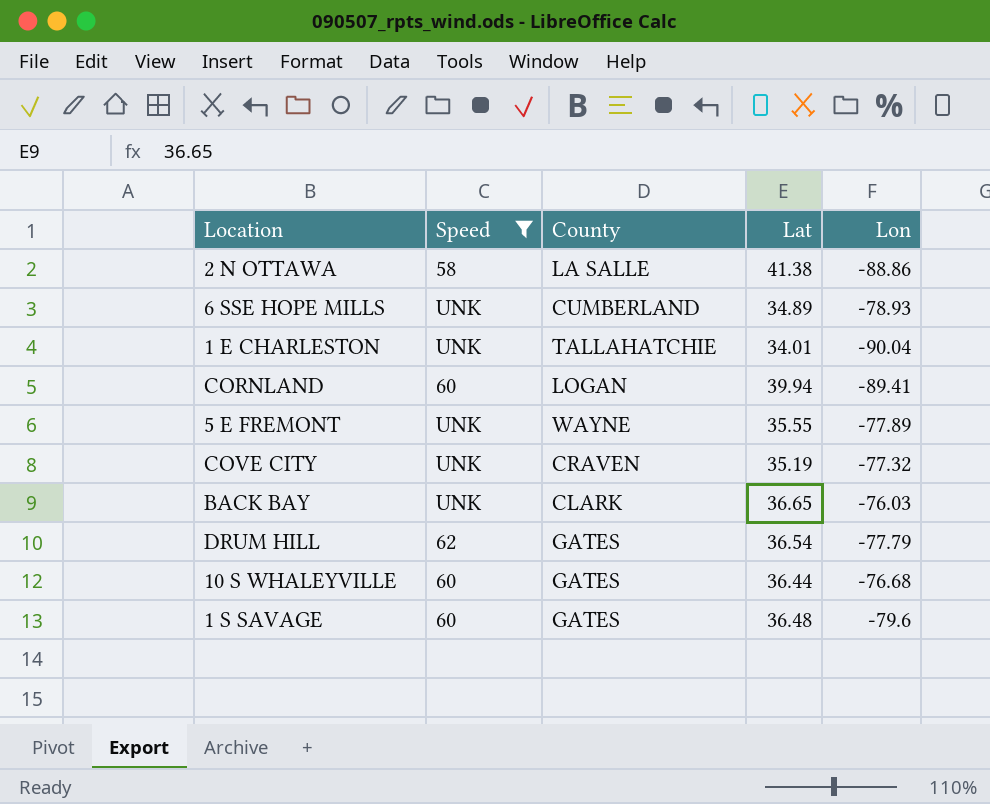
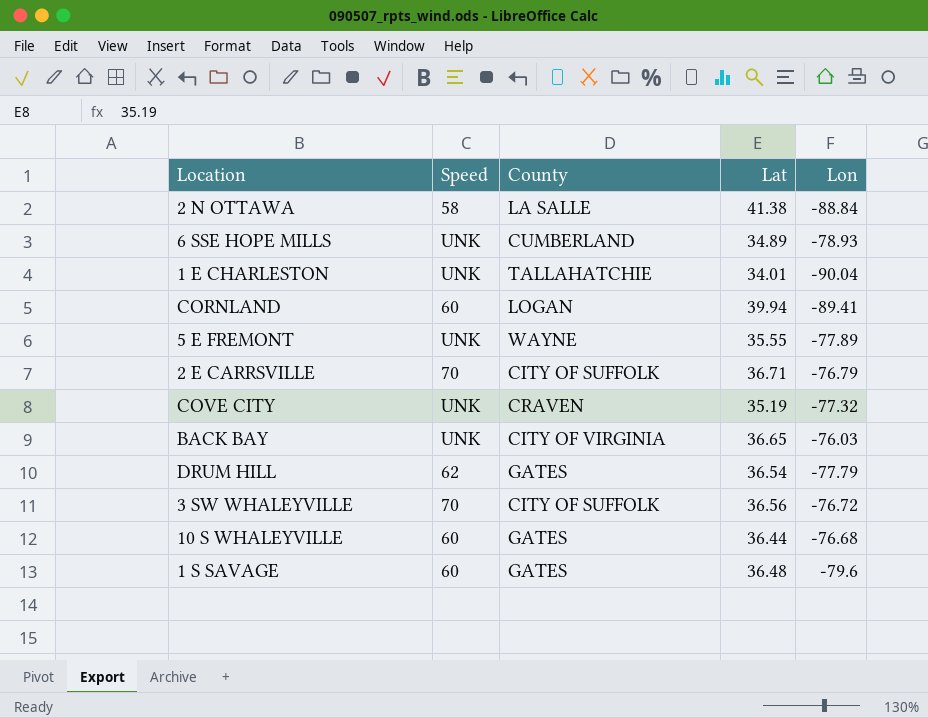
filter: Speed != 70 -> none
2 N OTTAWA | Lon: -88.86 -> -88.84
BACK BAY | County: CLARK -> CITY OF VIRGINIA

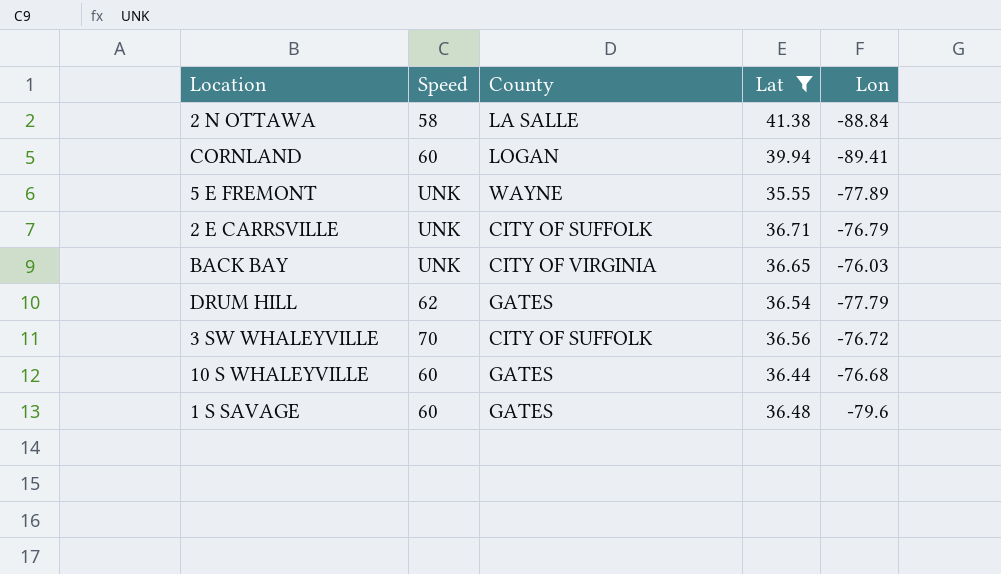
filter: none -> Lat >= 35.55
2 E CARRSVILLE | Speed: 70 -> UNK

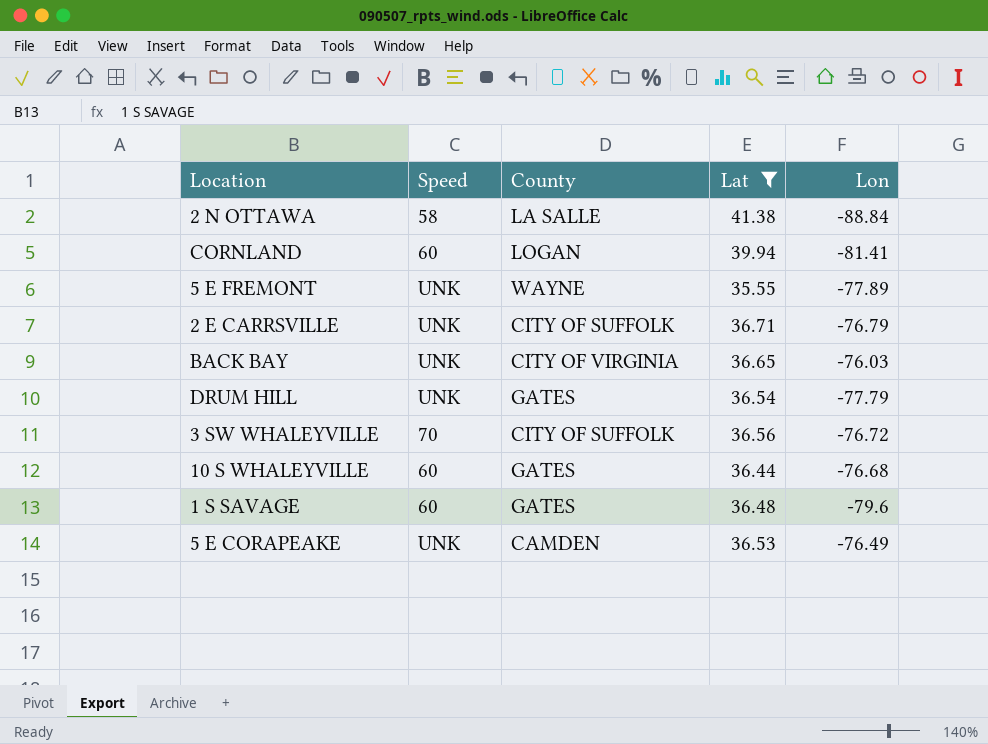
CORNLAND | Lon: -89.41 -> -81.41
DRUM HILL | Speed: 62 -> UNK
row 5 E CORAPEAKE: none -> UNK | CAMDEN | 36.53 | -76.49

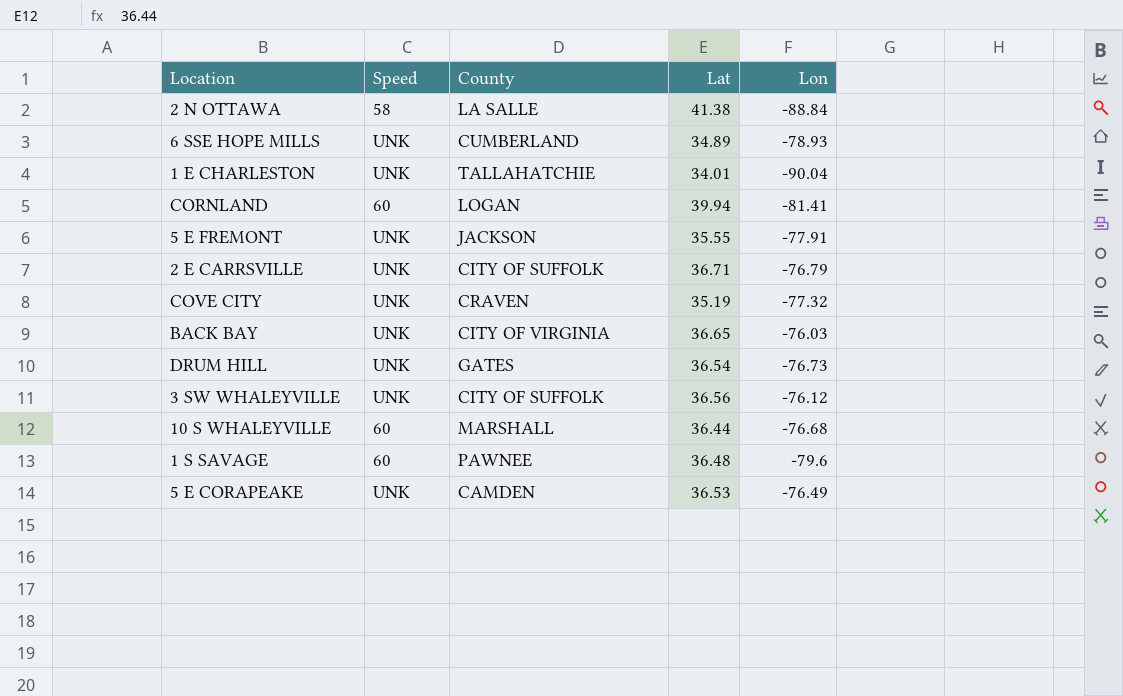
filter: Lat >= 35.55 -> none
5 E FREMONT | County: WAYNE -> JACKSON
5 E FREMONT | Lon: -77.89 -> -77.91
DRUM HILL | Lon: -77.79 -> -76.73
3 SW WHALEYVILLE | Speed: 70 -> UNK
3 SW WHALEYVILLE | Lon: -76.72 -> -76.12
10 S WHALEYVILLE | County: GATES -> MARSHALL
1 S SAVAGE | County: GATES -> PAWNEE

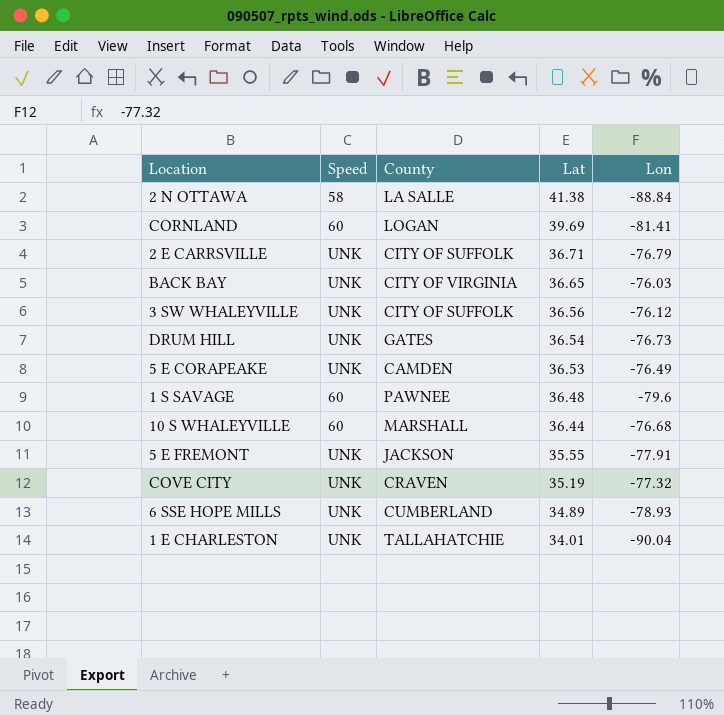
row order: none -> Lat descending
CORNLAND | Lat: 39.94 -> 39.69

